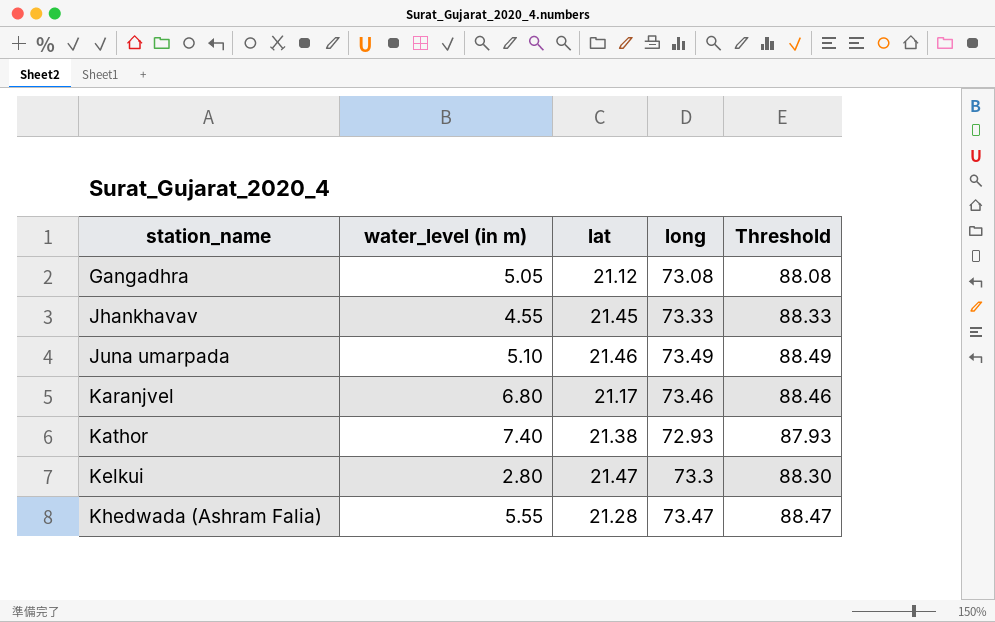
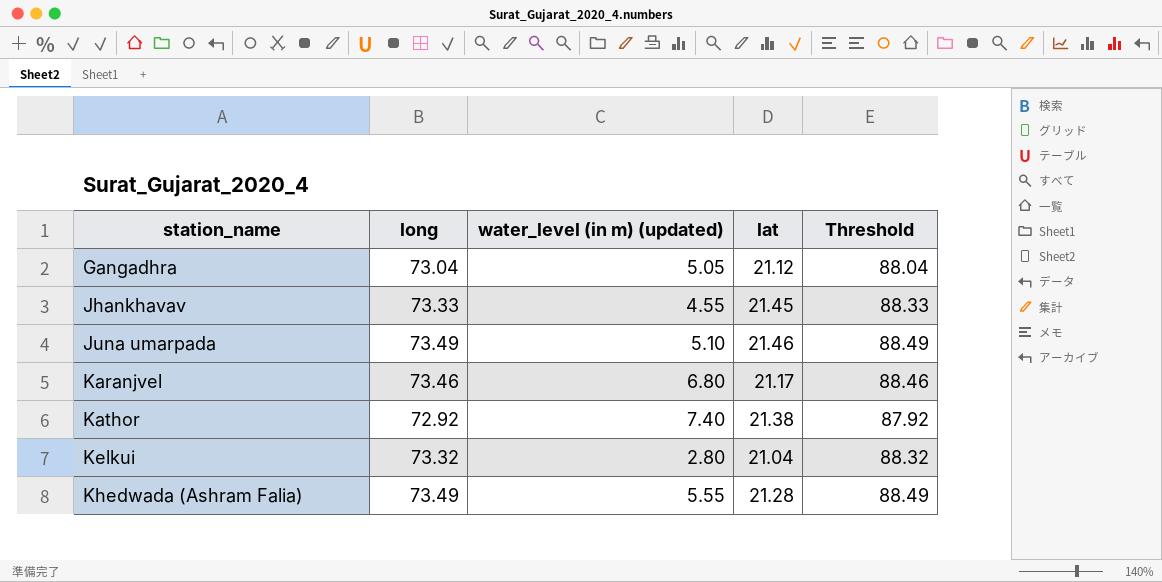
column long | position: 4 -> 2
column name: water_level (in m) -> water_level (in m) (updated)
Gangadhra | long: 73.08 -> 73.04
Gangadhra | Threshold: 88.08 -> 88.04
Kathor | long: 72.93 -> 72.92
Kathor | Threshold: 87.93 -> 87.92
Kelkui | long: 73.3 -> 73.32
Kelkui | lat: 21.47 -> 21.04
Kelkui | Threshold: 88.30 -> 88.32
Khedwada (Ashram Falia) | long: 73.47 -> 73.49
Khedwada (Ashram Falia) | Threshold: 88.47 -> 88.49

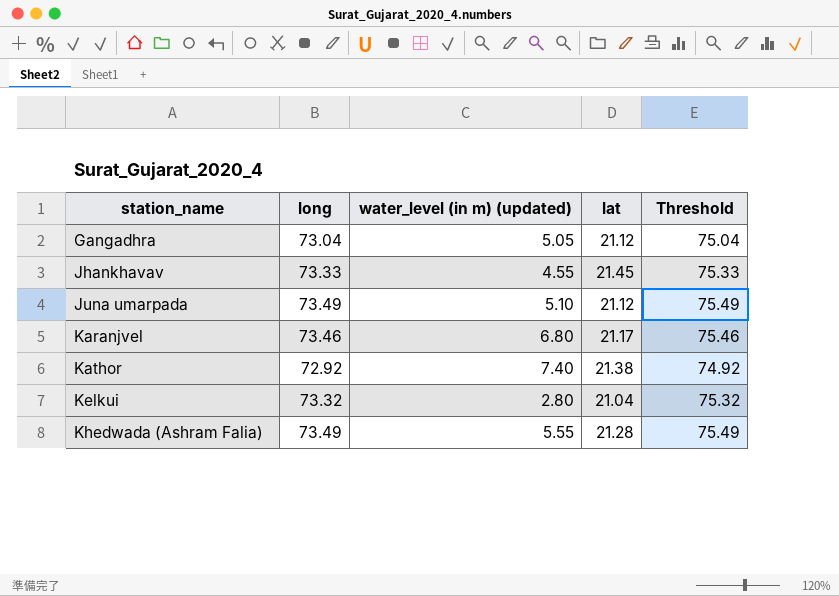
column Threshold | formula: [long] + 15 -> [long] + 2
Juna umarpada | lat: 21.46 -> 21.12

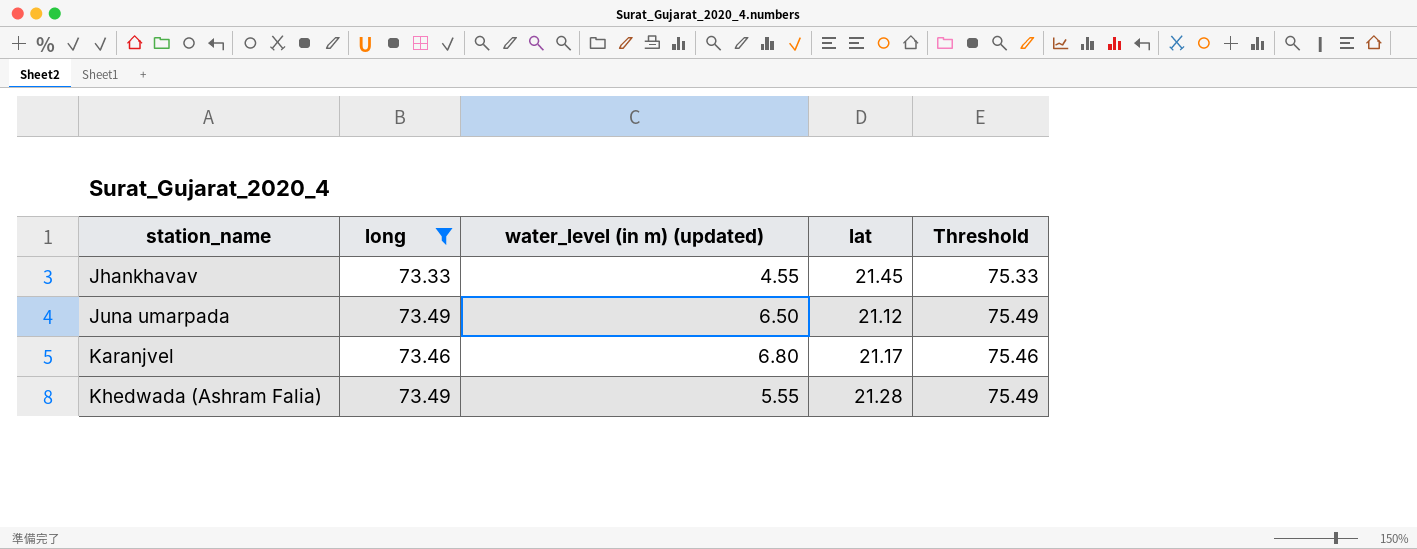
filter: none -> long >= 73.33
Juna umarpada | water_level (in m) (updated): 5.10 -> 6.50

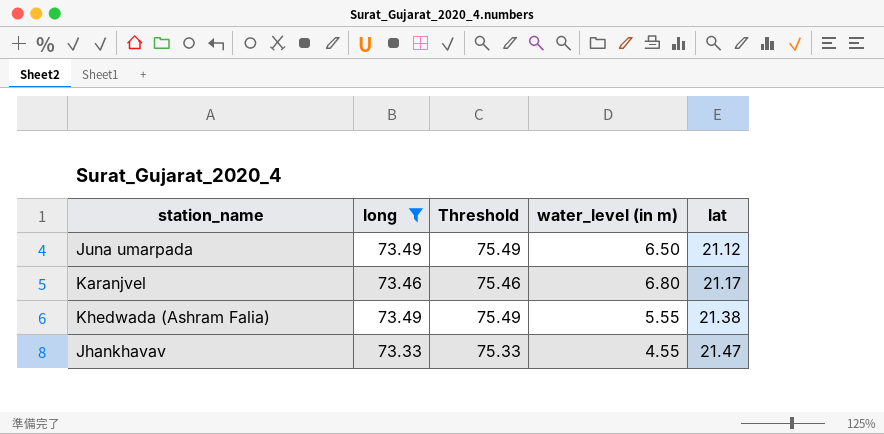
row order: station_name ascending -> lat ascending
column Threshold | position: 5 -> 3
column name: water_level (in m) (updated) -> water_level (in m)
Khedwada (Ashram Falia) | lat: 21.28 -> 21.38
Jhankhavav | lat: 21.45 -> 21.47

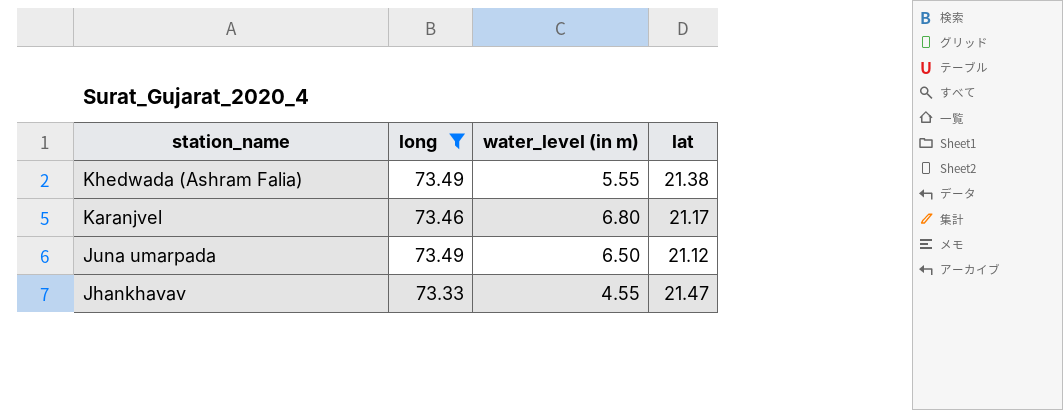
row order: lat ascending -> station_name descending
column Threshold | formula: [long] + 2 -> none

